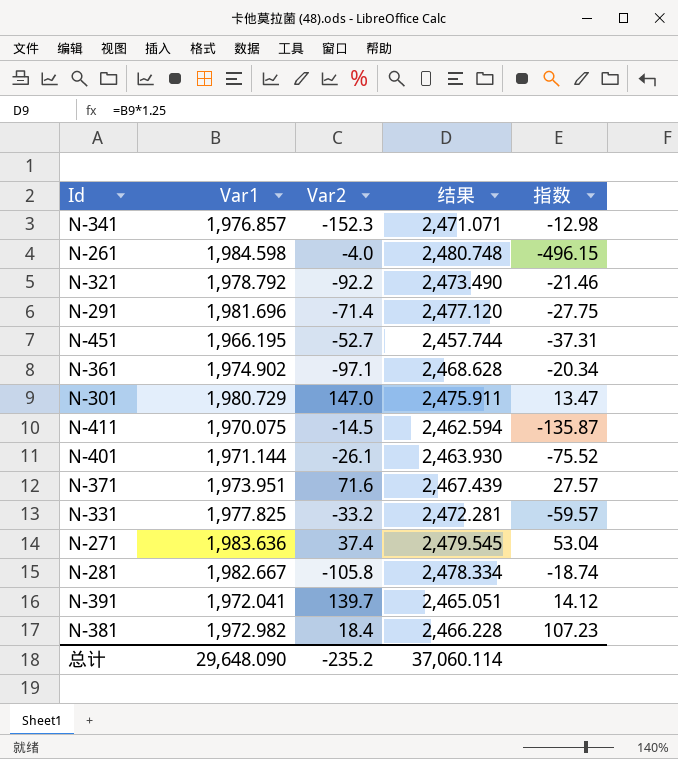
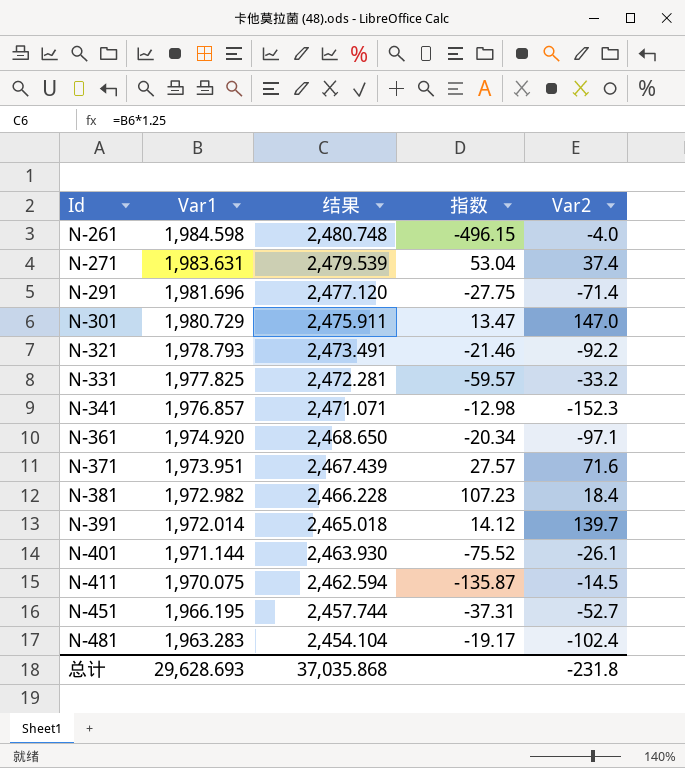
row order: none -> Id ascending
column Var2 | position: 3 -> 5
row N-281: 1,982.667 | -105.8 | 2,478.334 | -18.74 -> none
N-271 | Var1: 1,983.636 -> 1,983.631
N-271 | 结果: 2,479.545 -> 2,479.539
N-321 | Var1: 1,978.792 -> 1,978.793
N-321 | 结果: 2,473.490 -> 2,473.491
N-361 | Var1: 1,974.902 -> 1,974.920
N-361 | 结果: 2,468.628 -> 2,468.650
N-391 | Var1: 1,972.041 -> 1,972.014
N-391 | 结果: 2,465.051 -> 2,465.018
row N-481: none -> 1,963.283 | 2,454.104 | -19.17 | -102.4
总计 | Var1: 29,648.090 -> 29,628.693
总计 | 结果: 37,060.114 -> 37,035.868
总计 | Var2: -235.2 -> -231.8

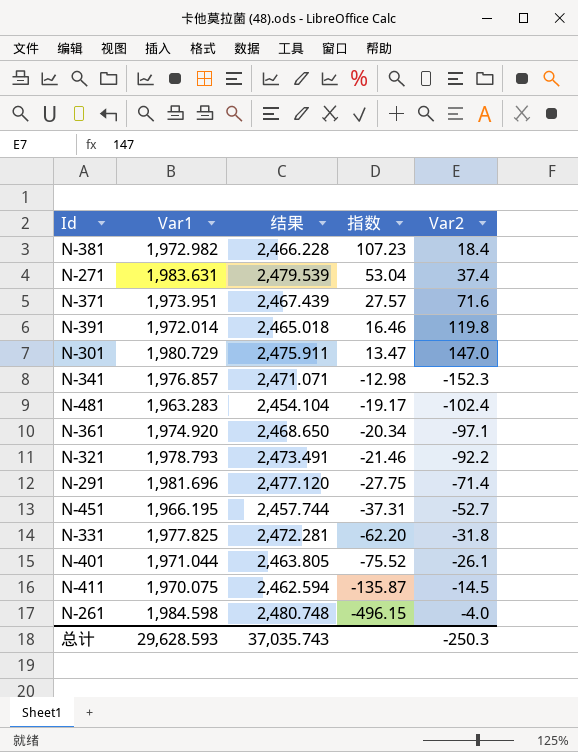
row order: Id ascending -> 指数 descending
N-391 | 指数: 14.12 -> 16.46
N-391 | Var2: 139.7 -> 119.8
N-331 | 指数: -59.57 -> -62.20
N-331 | Var2: -33.2 -> -31.8
N-401 | Var1: 1,971.144 -> 1,971.044
N-401 | 结果: 2,463.930 -> 2,463.805
总计 | Var1: 29,628.693 -> 29,628.593
总计 | 结果: 37,035.868 -> 37,035.743
总计 | Var2: -231.8 -> -250.3

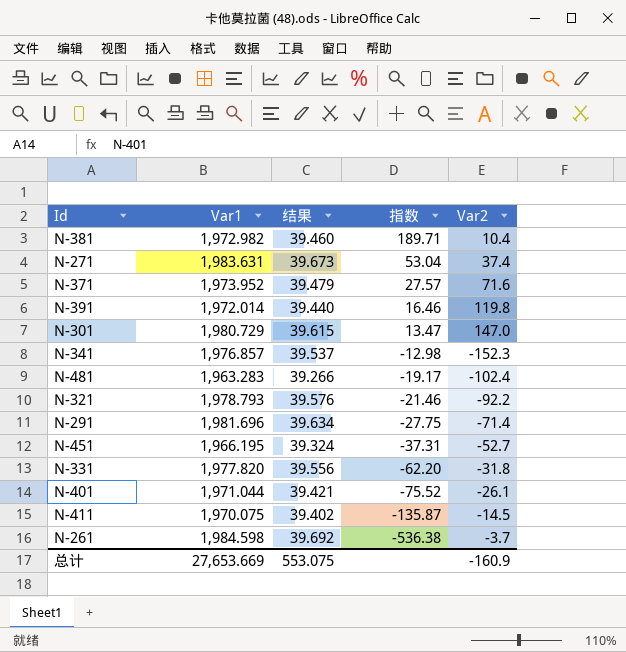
column 结果 | formula: [Var1] * 1.25 -> [Var1] * 0.02
row N-361: 1,974.920 | 2,468.650 | -20.34 | -97.1 -> none
N-381 | 指数: 107.23 -> 189.71
N-381 | Var2: 18.4 -> 10.4
N-371 | Var1: 1,973.951 -> 1,973.952
N-331 | Var1: 1,977.825 -> 1,977.820
N-261 | 指数: -496.15 -> -536.38
N-261 | Var2: -4.0 -> -3.7
总计 | Var1: 29,628.593 -> 27,653.669
总计 | 结果: 37,035.743 -> 553.075
总计 | Var2: -250.3 -> -160.9

